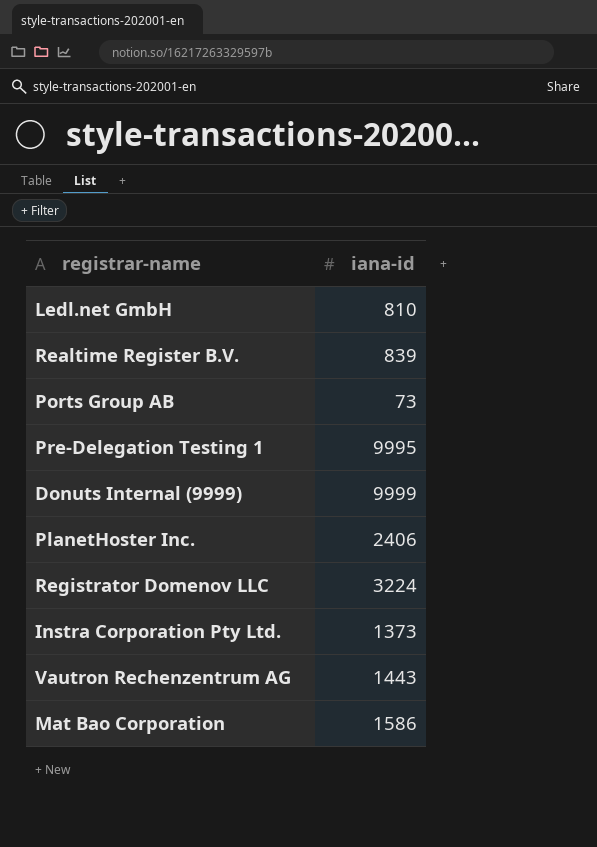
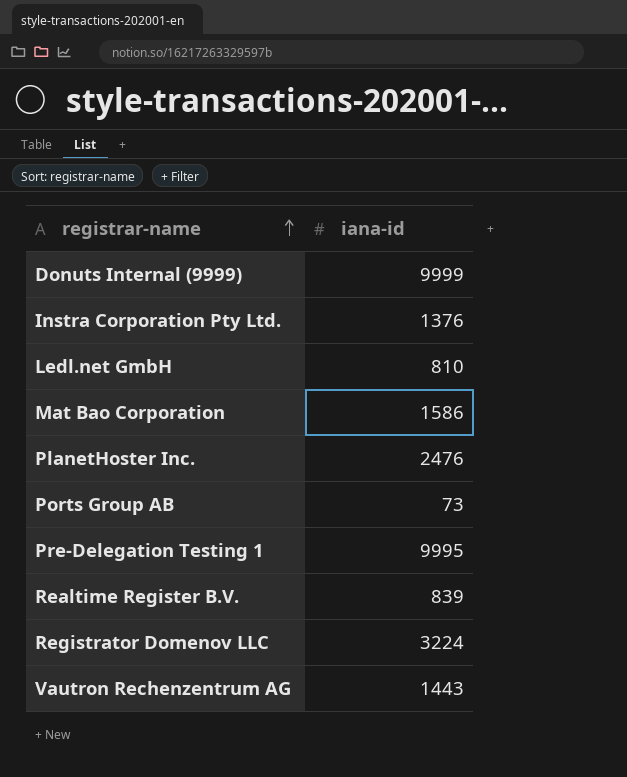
row order: none -> registrar-name ascending
Instra Corporation Pty Ltd. | iana-id: 1373 -> 1376
PlanetHoster Inc. | iana-id: 2406 -> 2476

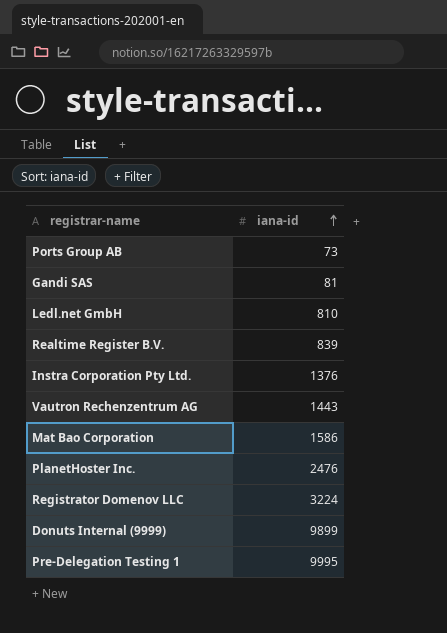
row order: registrar-name ascending -> iana-id ascending
row Gandi SAS: none -> 81
Donuts Internal (9999) | iana-id: 9999 -> 9899

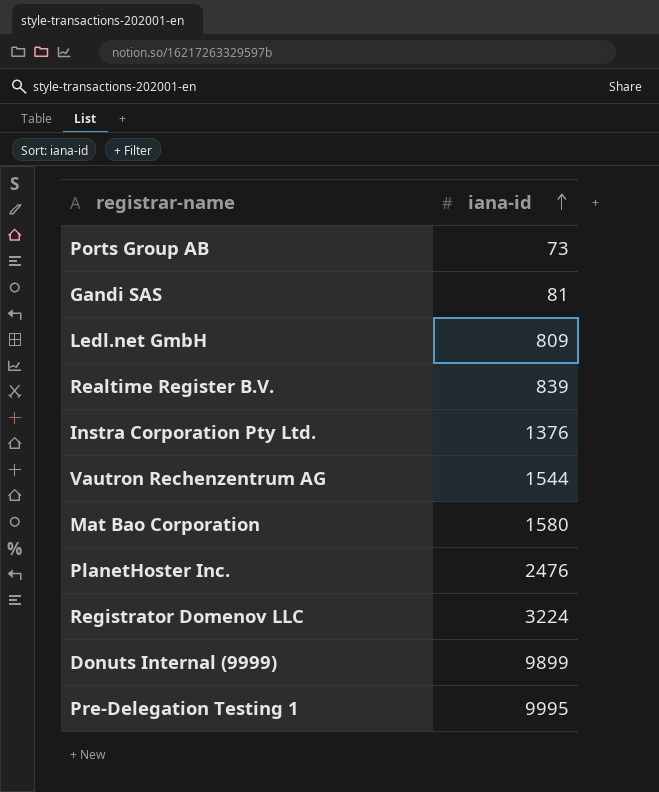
Ledl.net GmbH | iana-id: 810 -> 809
Vautron Rechenzentrum AG | iana-id: 1443 -> 1544
Mat Bao Corporation | iana-id: 1586 -> 1580

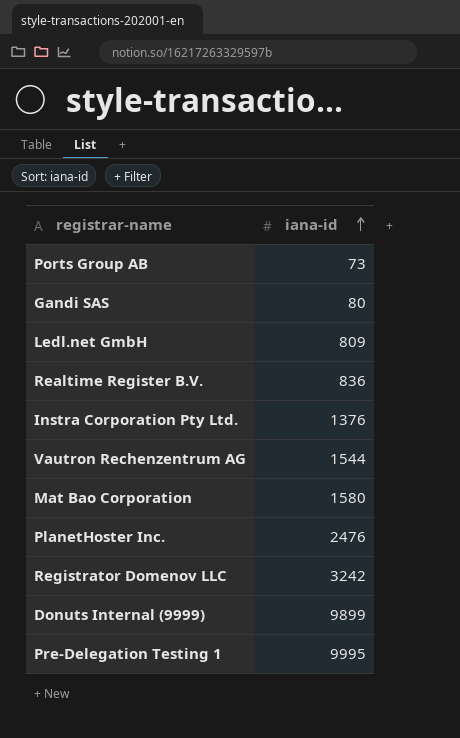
Gandi SAS | iana-id: 81 -> 80
Realtime Register B.V. | iana-id: 839 -> 836
Registrator Domenov LLC | iana-id: 3224 -> 3242

